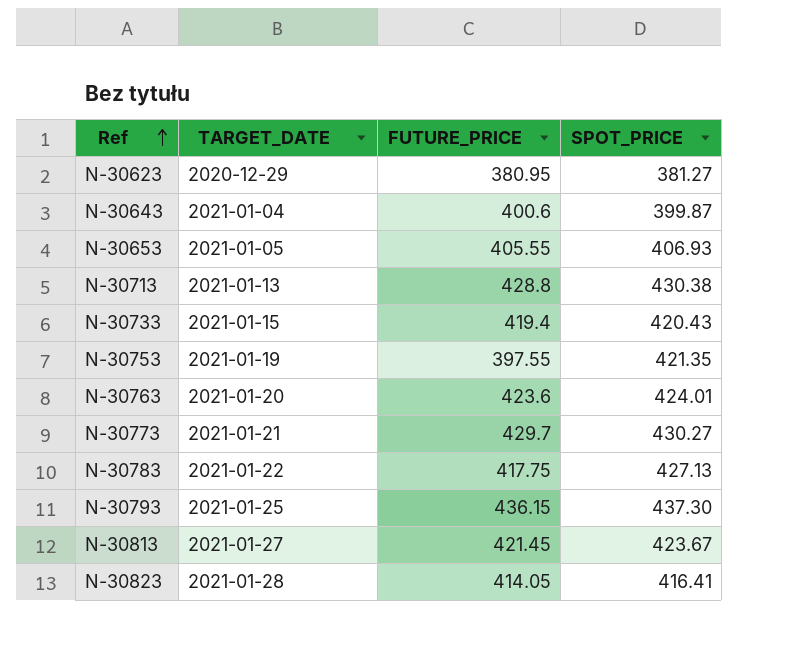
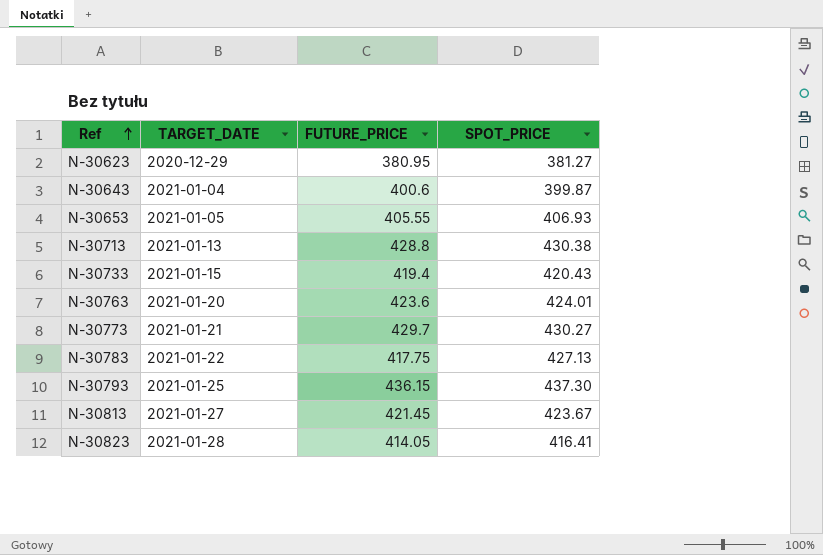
row N-30753: 2021-01-19 | 397.55 | 421.35 -> none

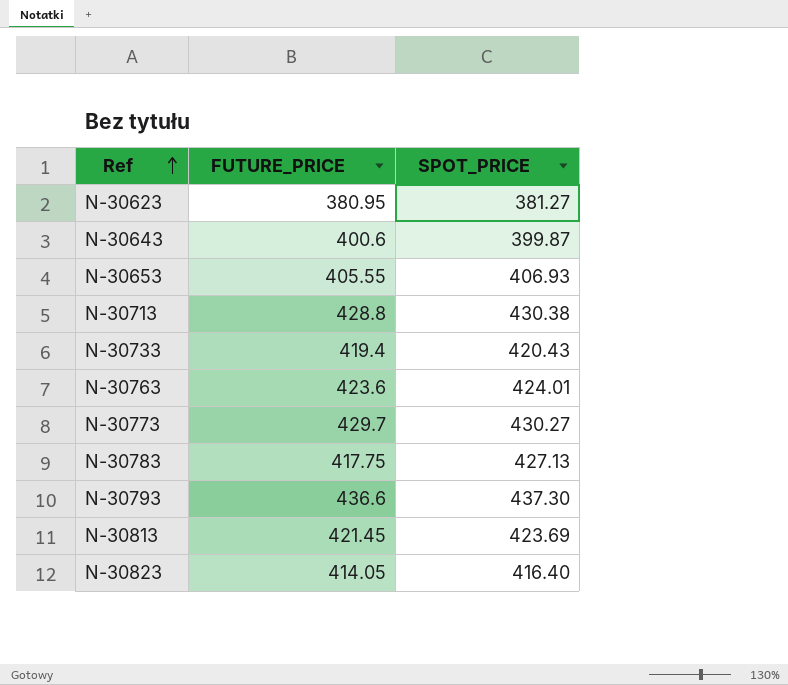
column TARGET_DATE | position: 2 -> none
N-30793 | FUTURE_PRICE: 436.15 -> 436.6
N-30813 | SPOT_PRICE: 423.67 -> 423.69
N-30823 | SPOT_PRICE: 416.41 -> 416.40

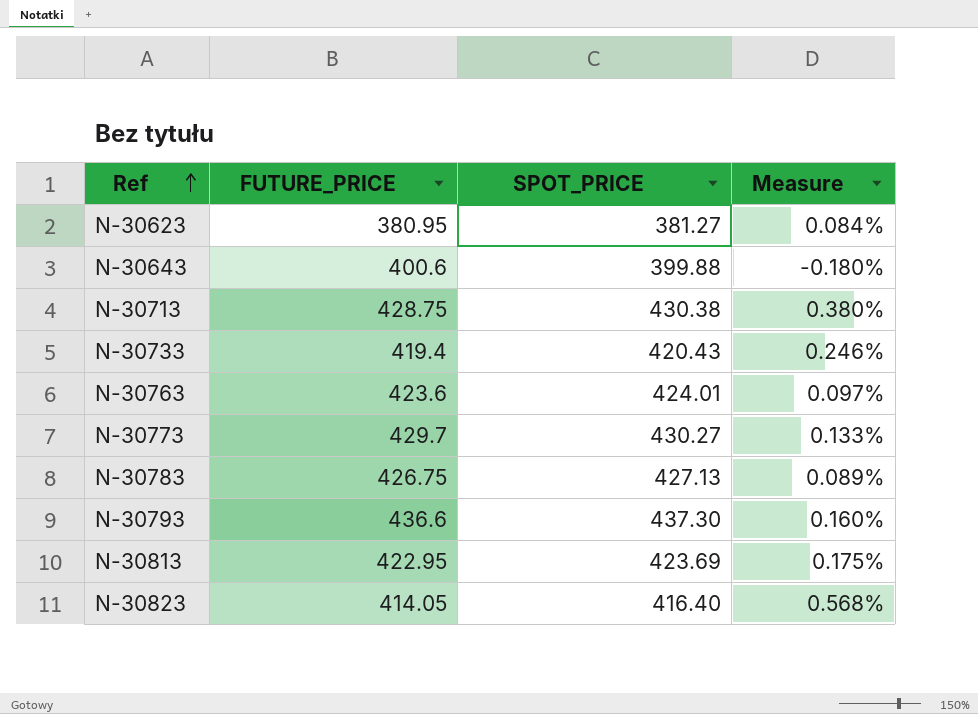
column Measure | formula: none -> ([SPOT_PRICE] - [FUTURE_PRICE]) / [FUTURE_PRICE]
row N-30653: 405.55 | 406.93 -> none
N-30643 | SPOT_PRICE: 399.87 -> 399.88
N-30713 | FUTURE_PRICE: 428.8 -> 428.75
N-30783 | FUTURE_PRICE: 417.75 -> 426.75
N-30813 | FUTURE_PRICE: 421.45 -> 422.95

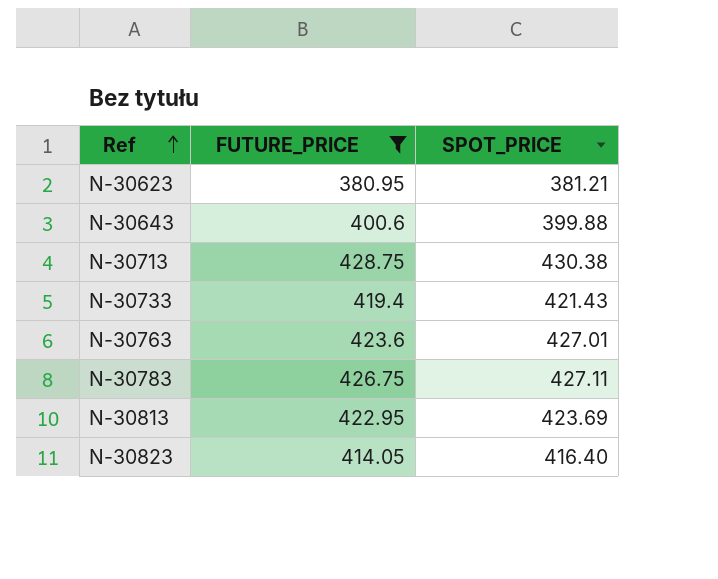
filter: none -> FUTURE_PRICE <= 428.75
column Measure | formula: ([SPOT_PRICE] - [FUTURE_PRICE]) / [FUTURE_PRICE] -> none
N-30623 | SPOT_PRICE: 381.27 -> 381.21
N-30733 | SPOT_PRICE: 420.43 -> 421.43
N-30763 | SPOT_PRICE: 424.01 -> 427.01
N-30783 | SPOT_PRICE: 427.13 -> 427.11

